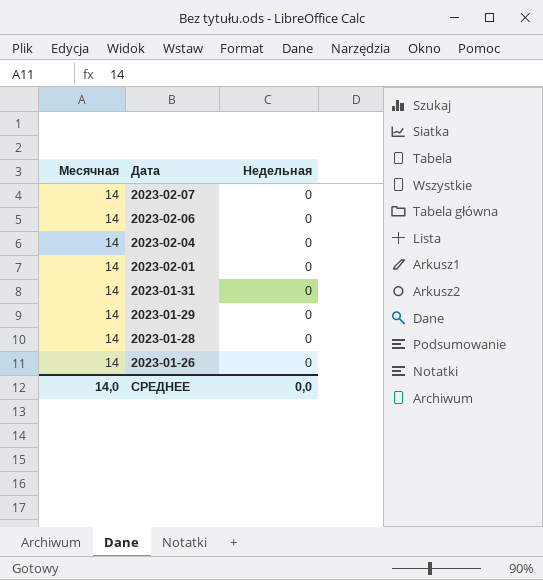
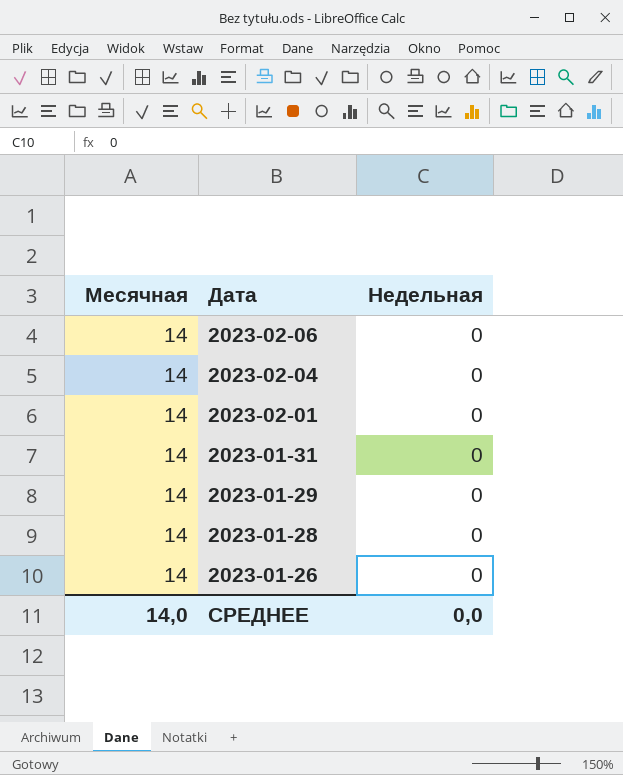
row 2023-02-07: 14 | 0 -> none

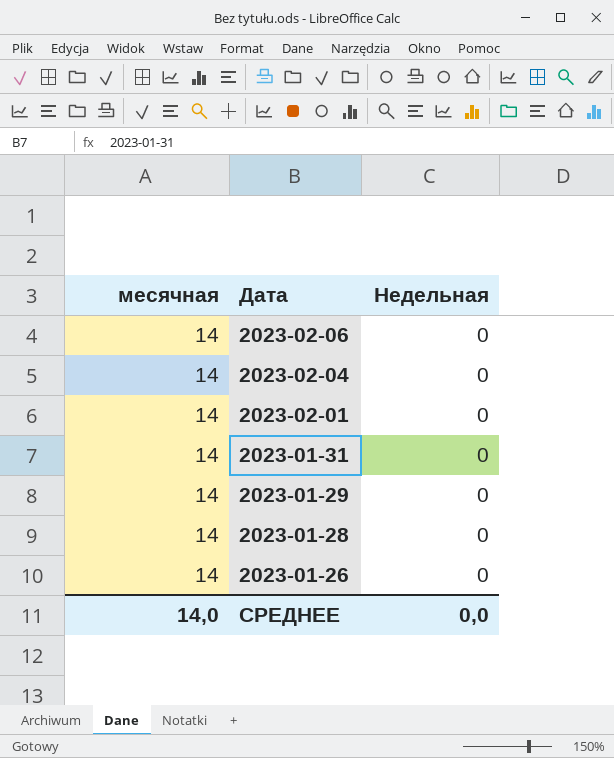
column name: Месячная -> месячная

